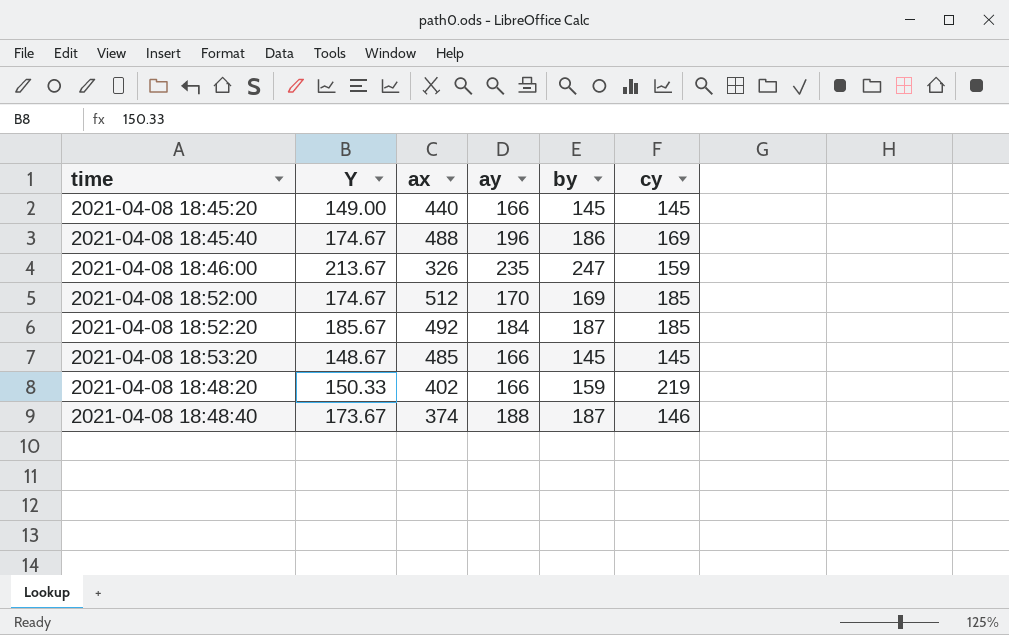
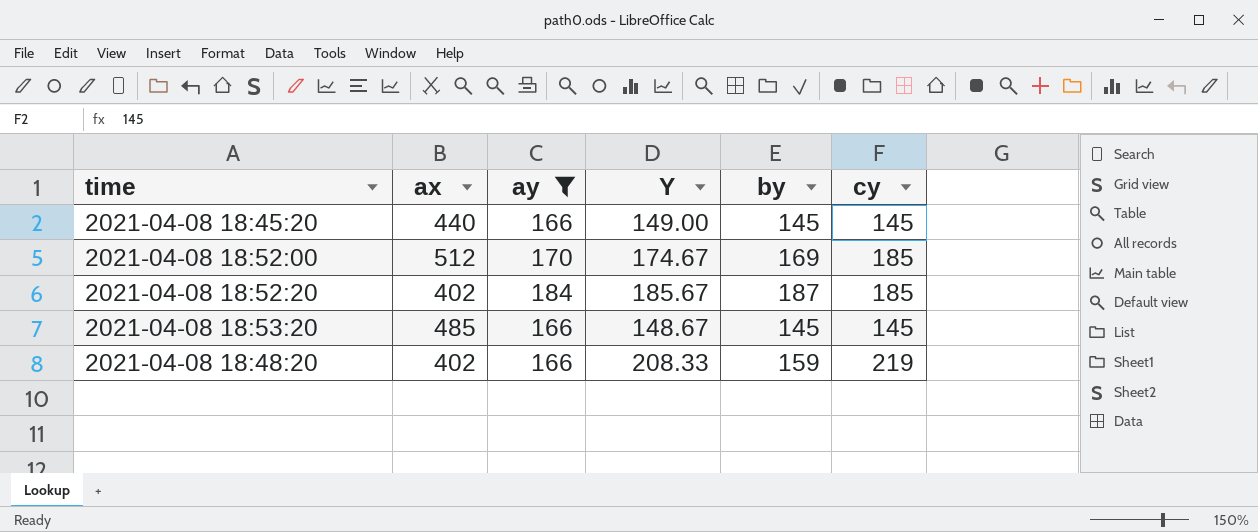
filter: none -> ay <= 184
column Y | position: 2 -> 4
2021-04-08 18:52:20 | ax: 492 -> 402
2021-04-08 18:48:20 | Y: 150.33 -> 208.33

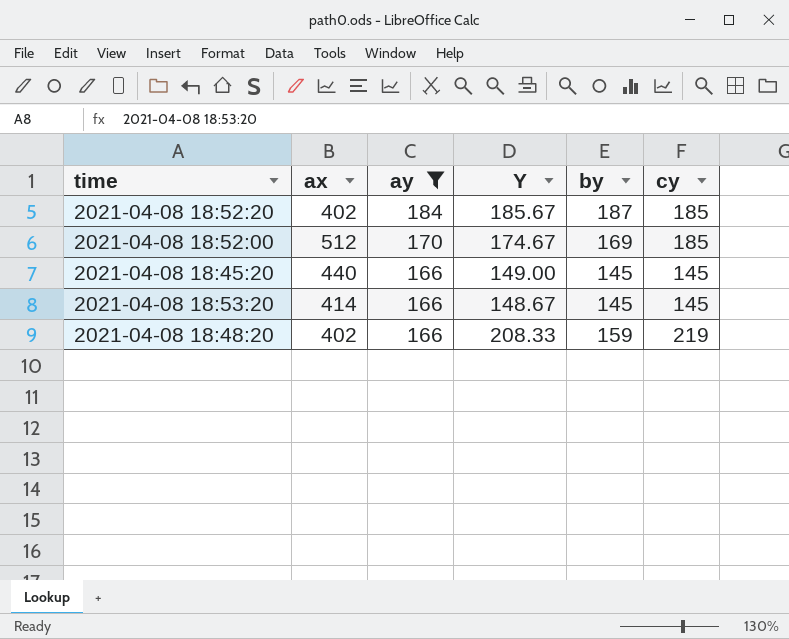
row order: none -> ay descending
2021-04-08 18:53:20 | ax: 485 -> 414

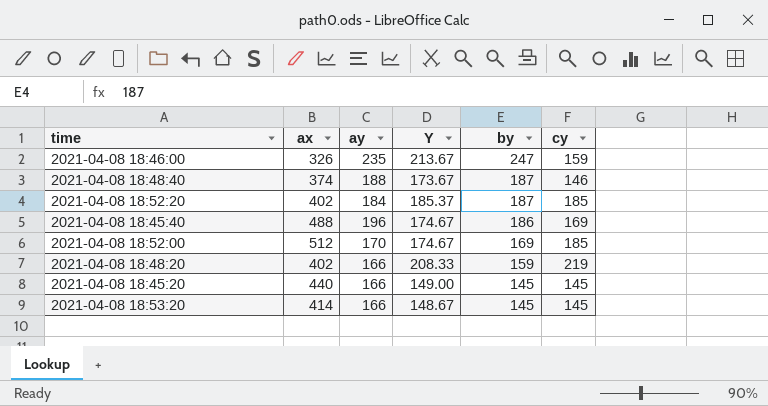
filter: ay <= 184 -> none
row order: ay descending -> by descending
2021-04-08 18:52:20 | Y: 185.67 -> 185.37

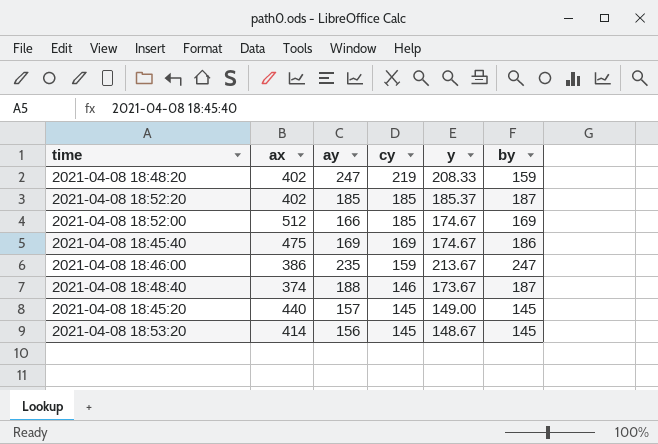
row order: by descending -> cy descending
column cy | position: 6 -> 4
column name: Y -> y
2021-04-08 18:48:20 | ay: 166 -> 247
2021-04-08 18:52:20 | ay: 184 -> 185
2021-04-08 18:52:00 | ay: 170 -> 166
2021-04-08 18:45:40 | ax: 488 -> 475
2021-04-08 18:45:40 | ay: 196 -> 169
2021-04-08 18:46:00 | ax: 326 -> 386
2021-04-08 18:45:20 | ay: 166 -> 157
2021-04-08 18:53:20 | ay: 166 -> 156

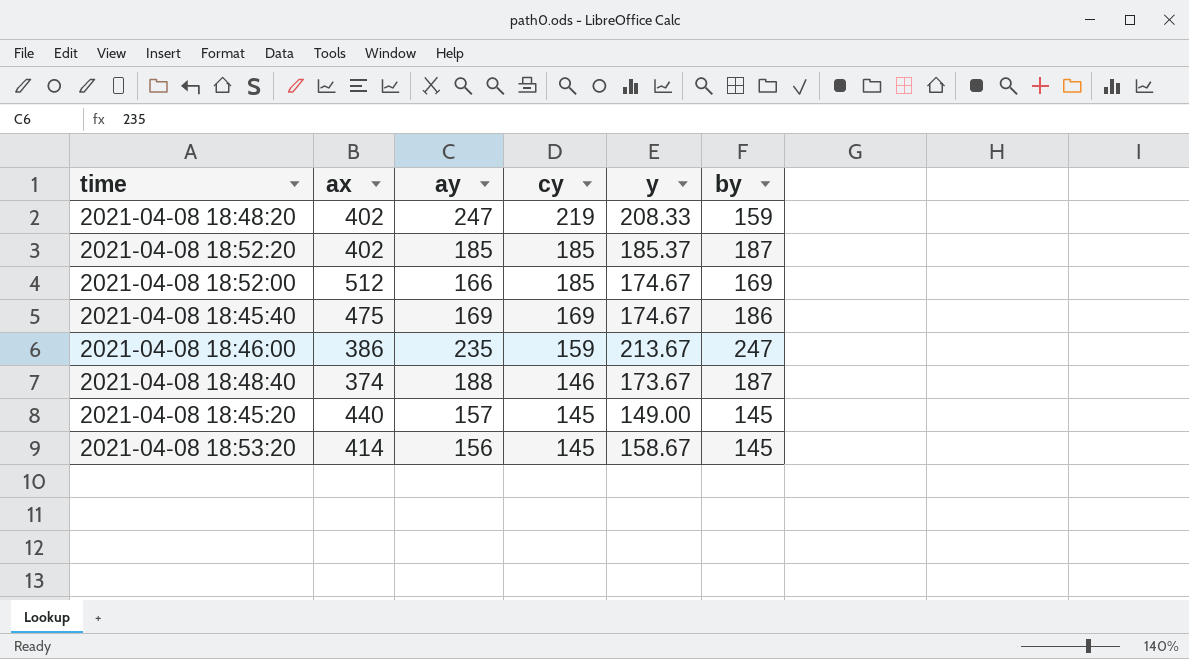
2021-04-08 18:53:20 | y: 148.67 -> 158.67

